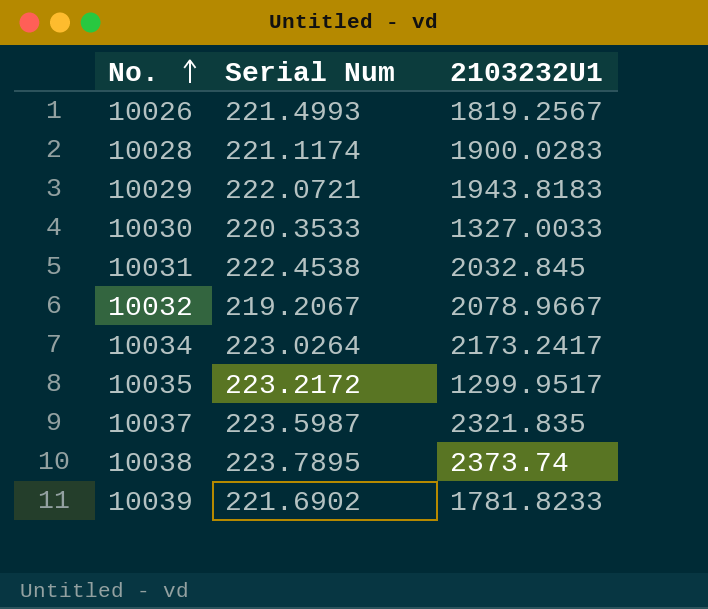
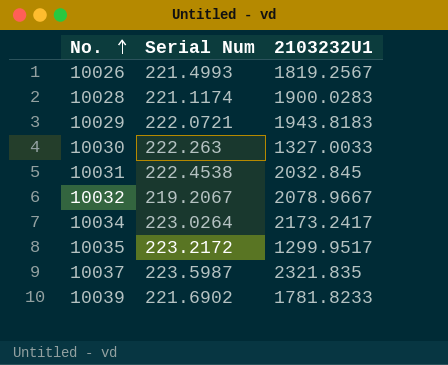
row 10038: 223.7895 | 2373.74 -> none
10030 | Serial Num: 220.3533 -> 222.263

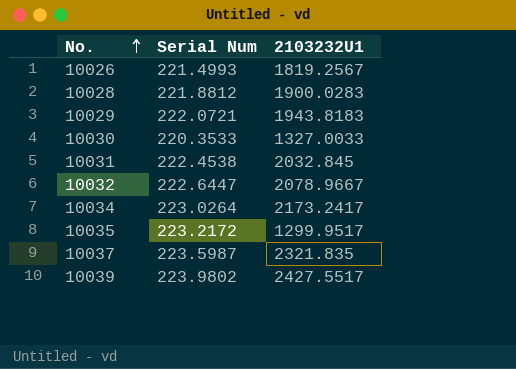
10028 | Serial Num: 221.1174 -> 221.8812
10030 | Serial Num: 222.263 -> 220.3533
10032 | Serial Num: 219.2067 -> 222.6447
10039 | Serial Num: 221.6902 -> 223.9802
10039 | 2103232U1: 1781.8233 -> 2427.5517

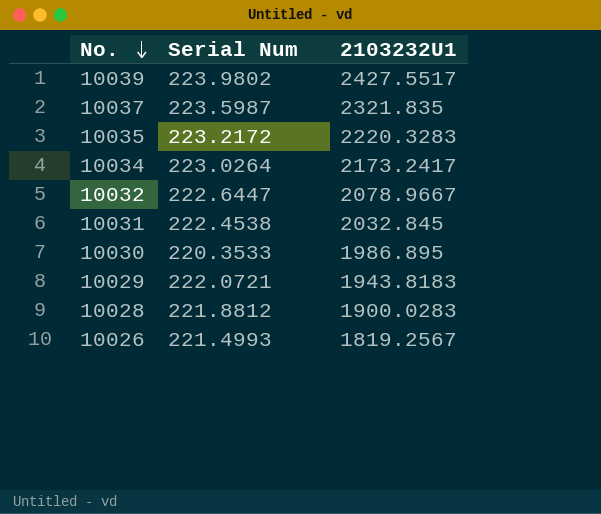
row order: No. ascending -> No. descending
10035 | 2103232U1: 1299.9517 -> 2220.3283
10030 | 2103232U1: 1327.0033 -> 1986.895

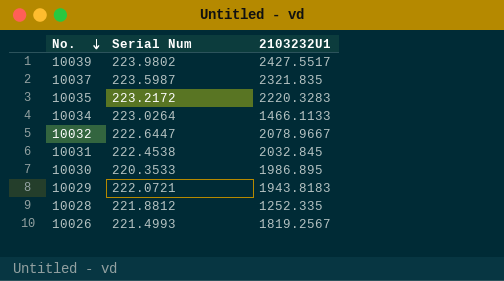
10034 | 2103232U1: 2173.2417 -> 1466.1133
10028 | 2103232U1: 1900.0283 -> 1252.335

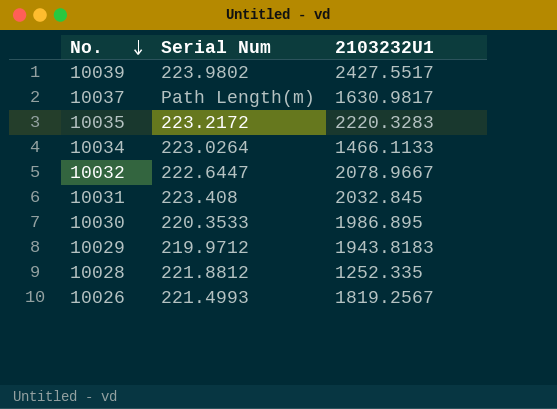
10037 | Serial Num: 223.5987 -> Path Length(m)
10037 | 2103232U1: 2321.835 -> 1630.9817
10031 | Serial Num: 222.4538 -> 223.408
10029 | Serial Num: 222.0721 -> 219.9712

